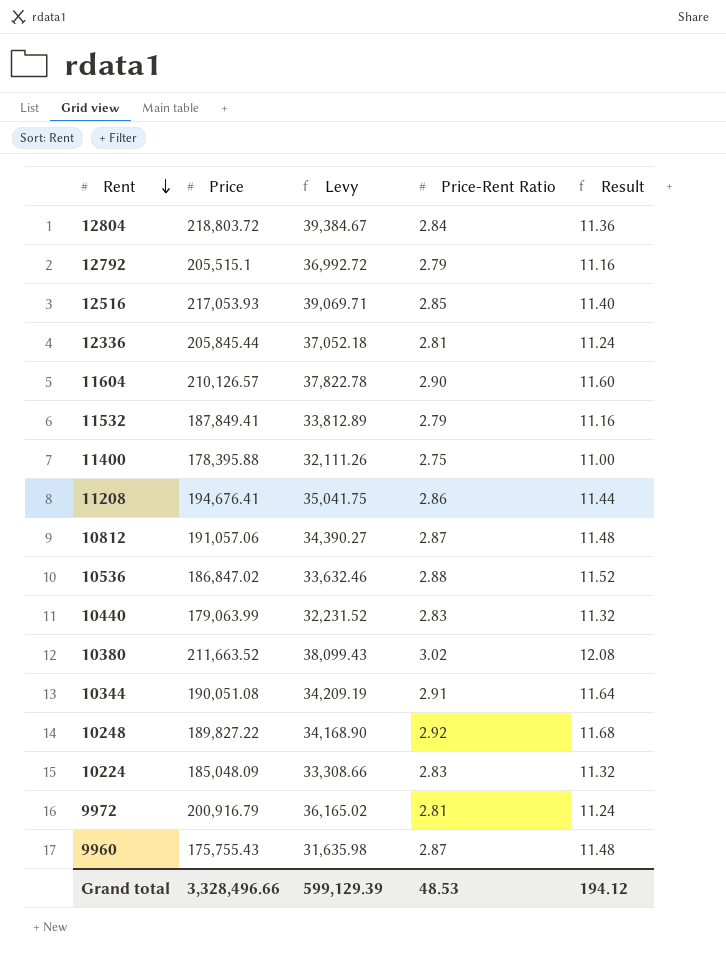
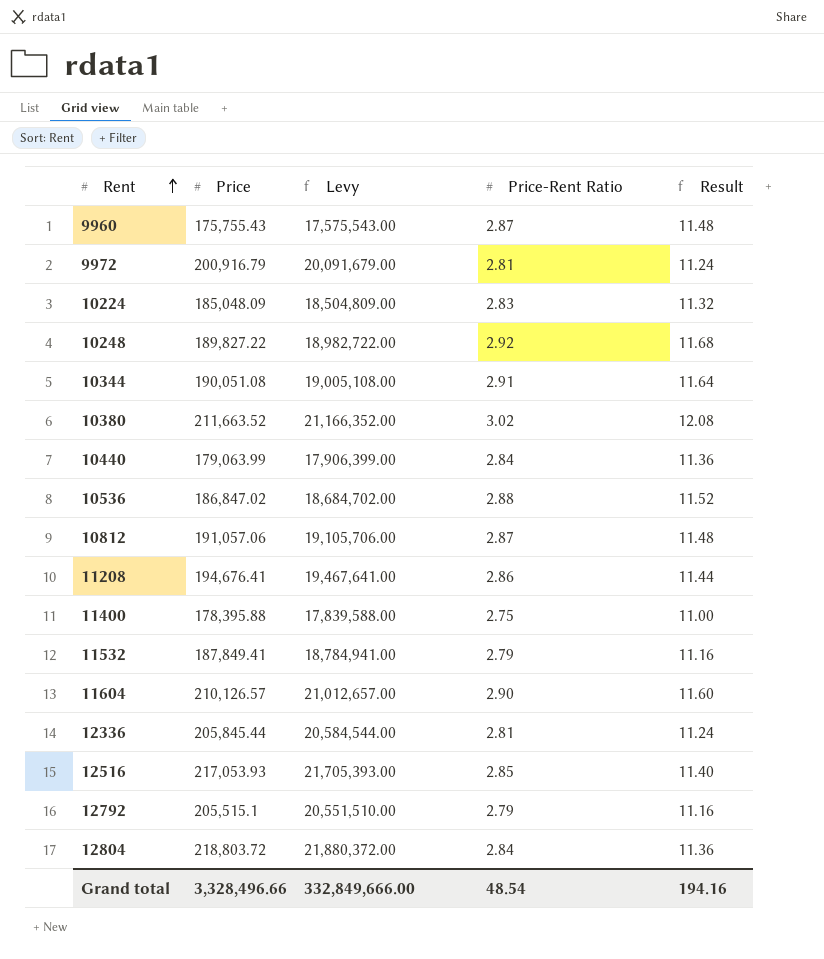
row order: Rent descending -> Rent ascending
column Levy | formula: [Price] * 0.18 -> [Price] * 100
10440 | Price-Rent Ratio: 2.83 -> 2.84
10440 | Result: 11.32 -> 11.36
Grand total | Levy: 599,129.39 -> 332,849,666.00
Grand total | Price-Rent Ratio: 48.53 -> 48.54
Grand total | Result: 194.12 -> 194.16

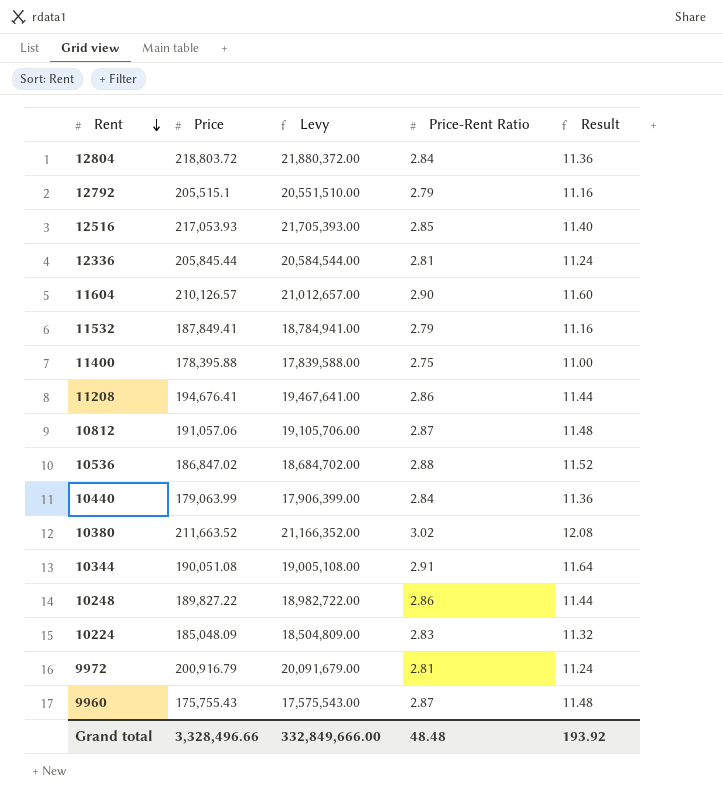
row order: Rent ascending -> Rent descending
10248 | Price-Rent Ratio: 2.92 -> 2.86
10248 | Result: 11.68 -> 11.44
Grand total | Price-Rent Ratio: 48.54 -> 48.48
Grand total | Result: 194.16 -> 193.92

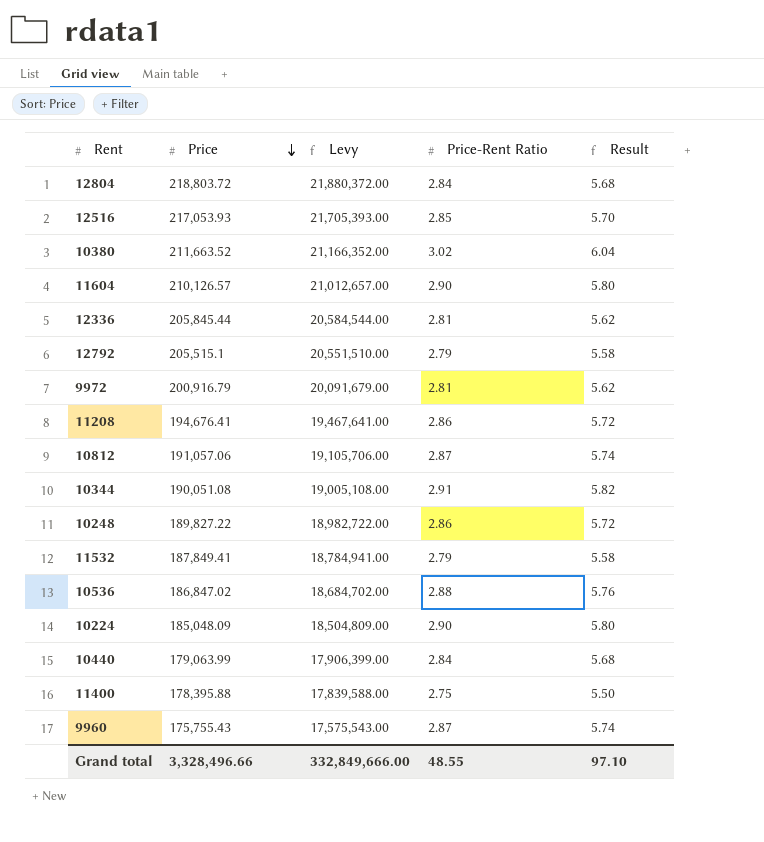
row order: Rent descending -> Price descending
column Result | formula: [Price-Rent Ratio] * 4 -> [Price-Rent Ratio] * 2
10224 | Price-Rent Ratio: 2.83 -> 2.90
Grand total | Price-Rent Ratio: 48.48 -> 48.55
Grand total | Result: 193.92 -> 97.10

